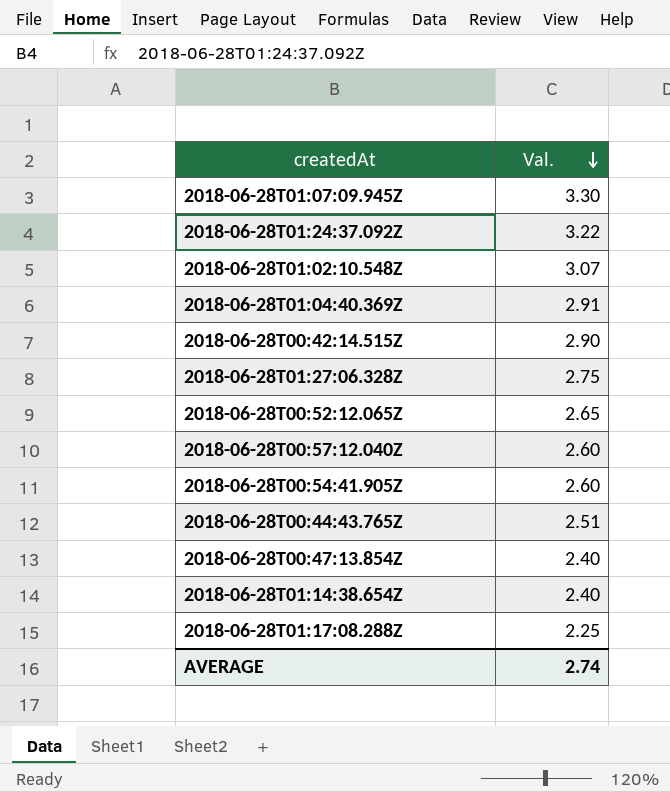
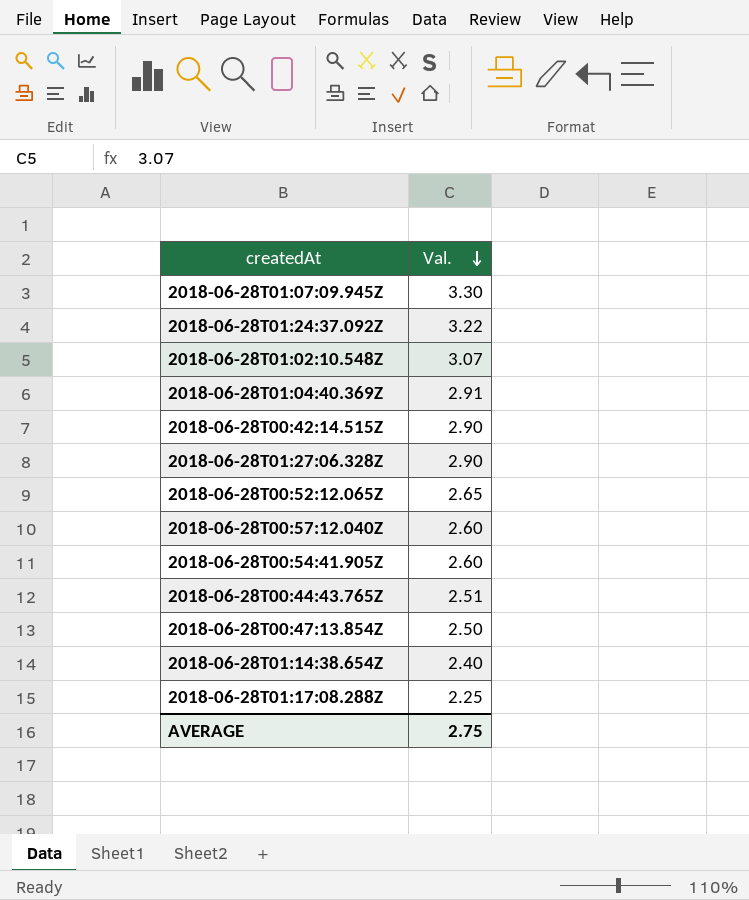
2018-06-28T01:27:06.328Z | Val.: 2.75 -> 2.90
2018-06-28T00:47:13.854Z | Val.: 2.40 -> 2.50
AVERAGE | Val.: 2.74 -> 2.75

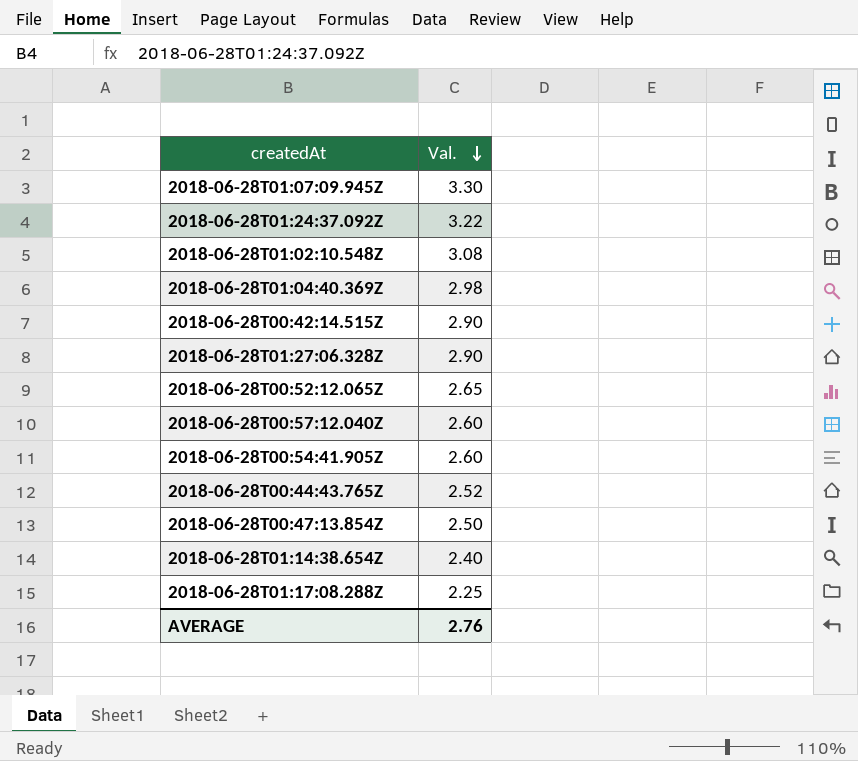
2018-06-28T01:02:10.548Z | Val.: 3.07 -> 3.08
2018-06-28T01:04:40.369Z | Val.: 2.91 -> 2.98
2018-06-28T00:44:43.765Z | Val.: 2.51 -> 2.52
AVERAGE | Val.: 2.75 -> 2.76

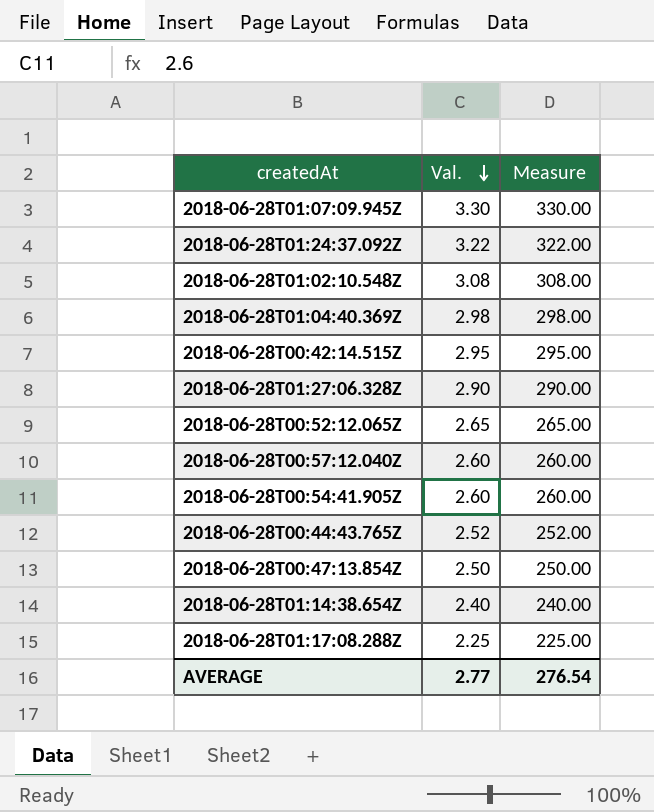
column Measure | formula: none -> [Val.] * 100
2018-06-28T00:42:14.515Z | Val.: 2.90 -> 2.95
AVERAGE | Val.: 2.76 -> 2.77

